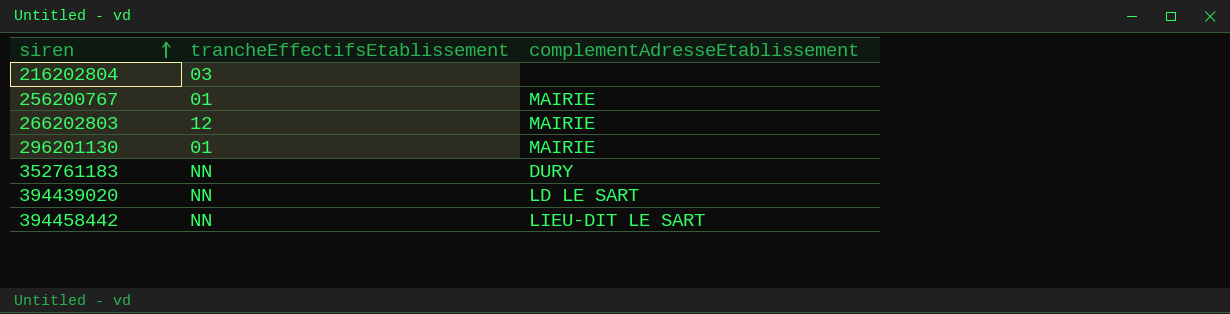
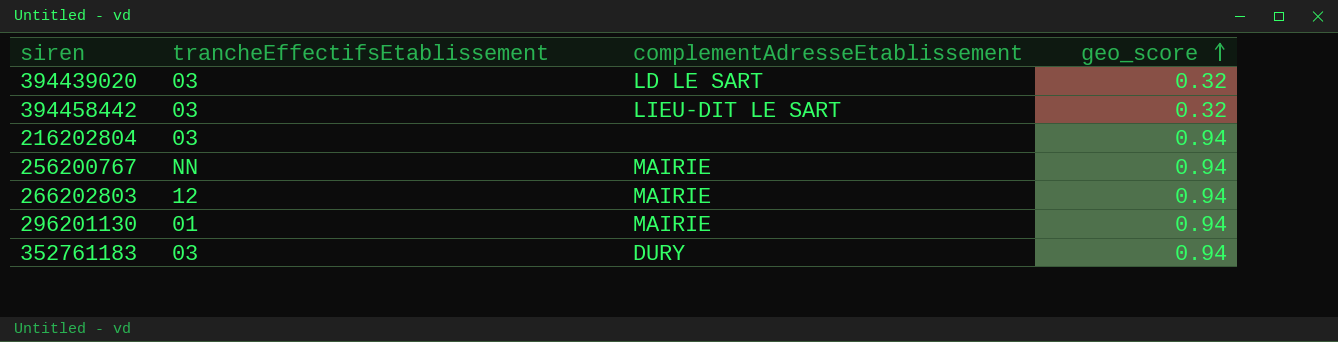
row order: siren ascending -> geo_score ascending
column geo_score | position: none -> 4
394439020 | trancheEffectifsEtablissement: NN -> 03
394458442 | trancheEffectifsEtablissement: NN -> 03
256200767 | trancheEffectifsEtablissement: 01 -> NN
352761183 | trancheEffectifsEtablissement: NN -> 03

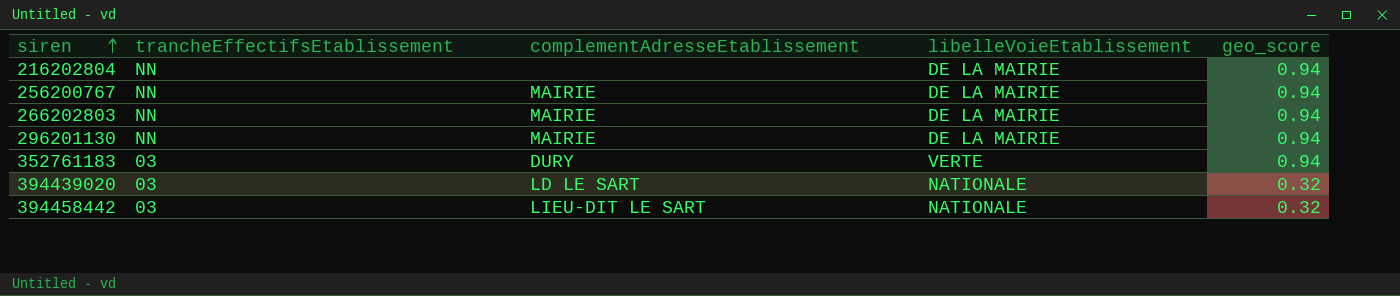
row order: geo_score ascending -> siren ascending
column libelleVoieEtablissement | position: none -> 4
216202804 | trancheEffectifsEtablissement: 03 -> NN
266202803 | trancheEffectifsEtablissement: 12 -> NN
296201130 | trancheEffectifsEtablissement: 01 -> NN

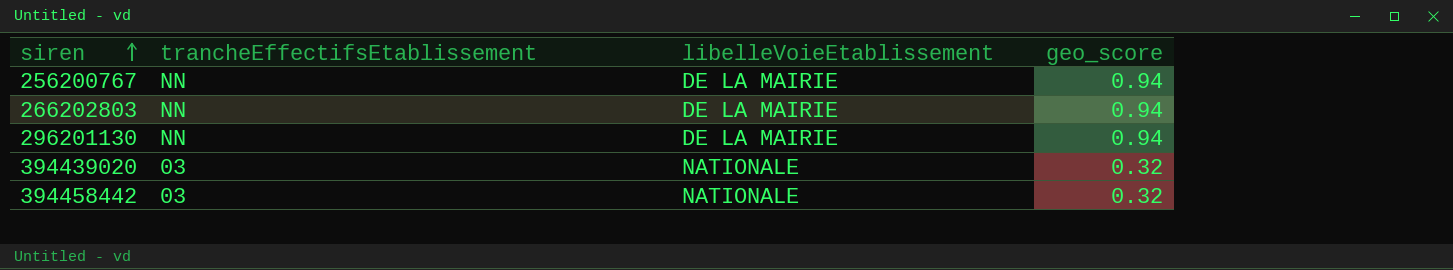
column complementAdresseEtablissement | position: 3 -> none
row 216202804: NN | none | DE LA MAIRIE | 0.94 -> none
row 352761183: 03 | DURY | VERTE | 0.94 -> none

